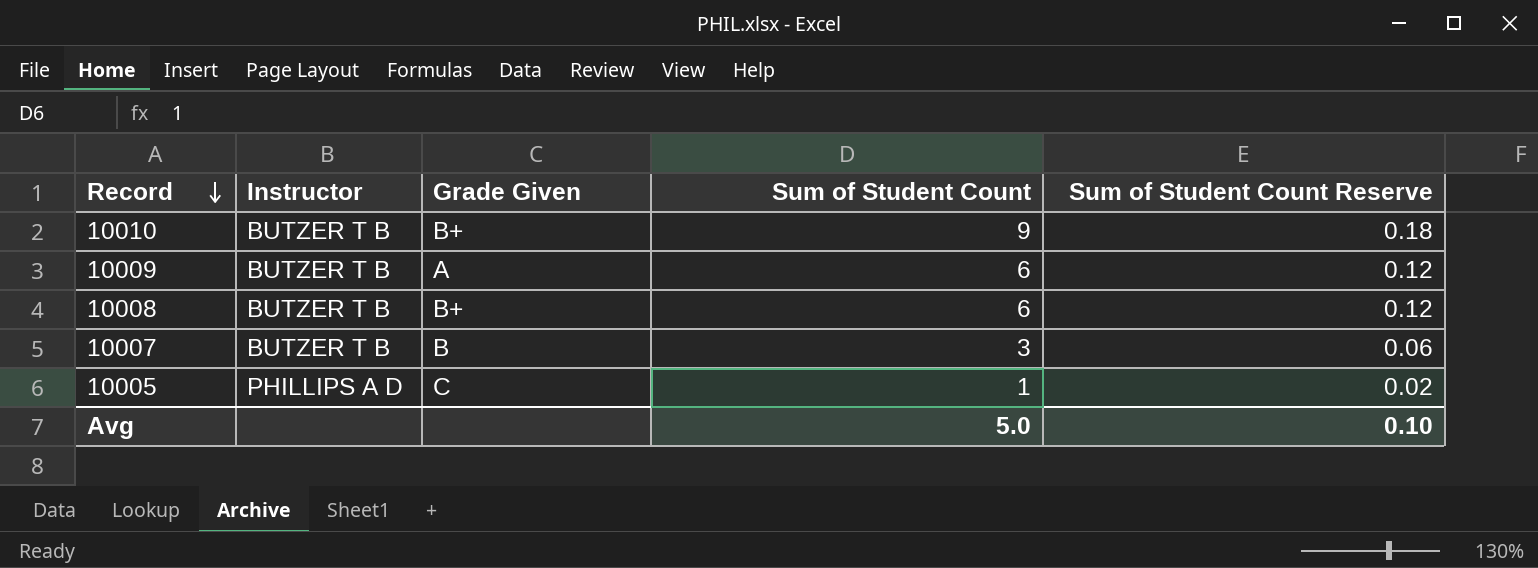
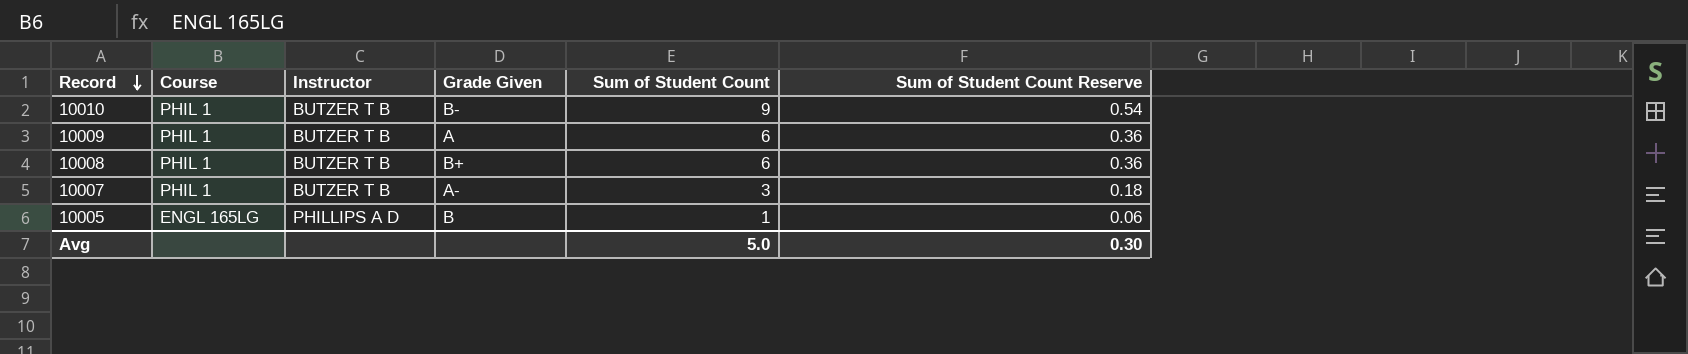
column Course | position: none -> 2
column Sum of Student Count Reserve | formula: [Sum of Student Count] * 0.02 -> [Sum of Student Count] * 0.06
10010 | Grade Given: B+ -> B-
10007 | Grade Given: B -> A-
10005 | Grade Given: C -> B
Avg | Sum of Student Count Reserve: 0.10 -> 0.30

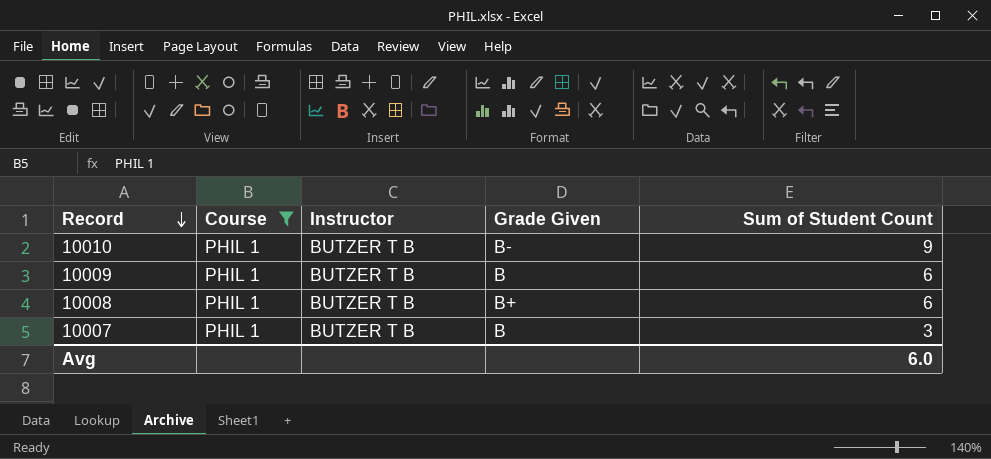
filter: none -> Course = PHIL 1
column Sum of Student Count Reserve | formula: [Sum of Student Count] * 0.06 -> none
10009 | Grade Given: A -> B
10007 | Grade Given: A- -> B
Avg | Sum of Student Count: 5.0 -> 6.0

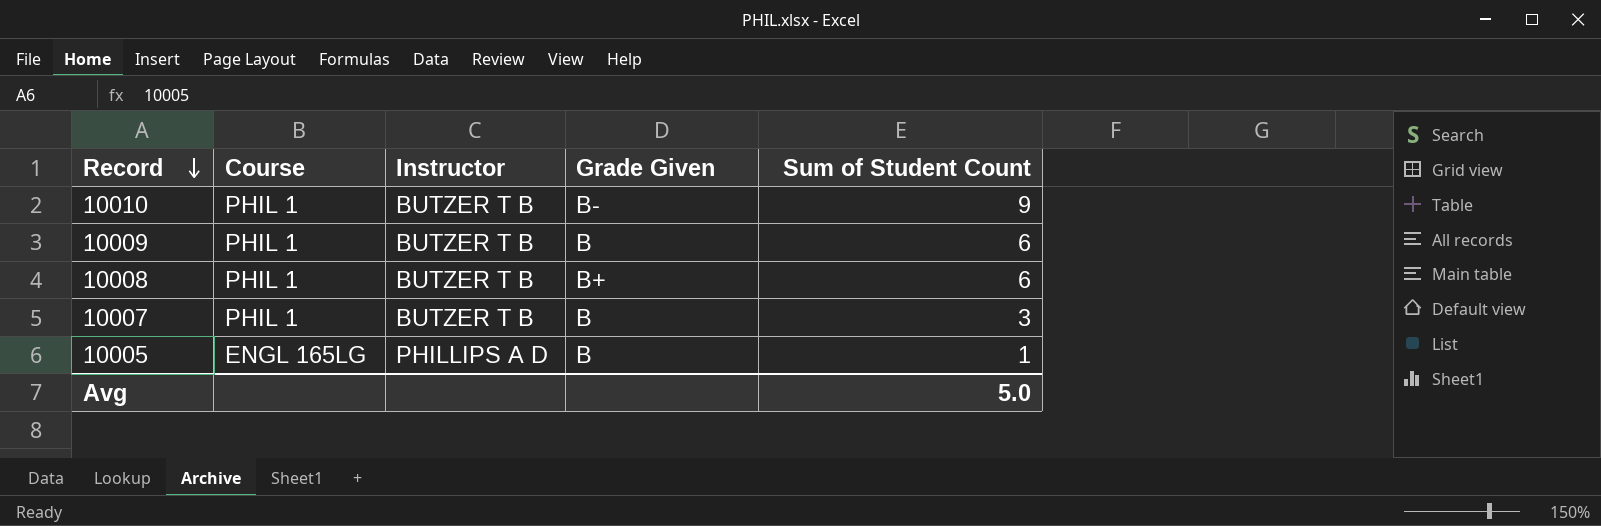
filter: Course = PHIL 1 -> none
Avg | Sum of Student Count: 6.0 -> 5.0

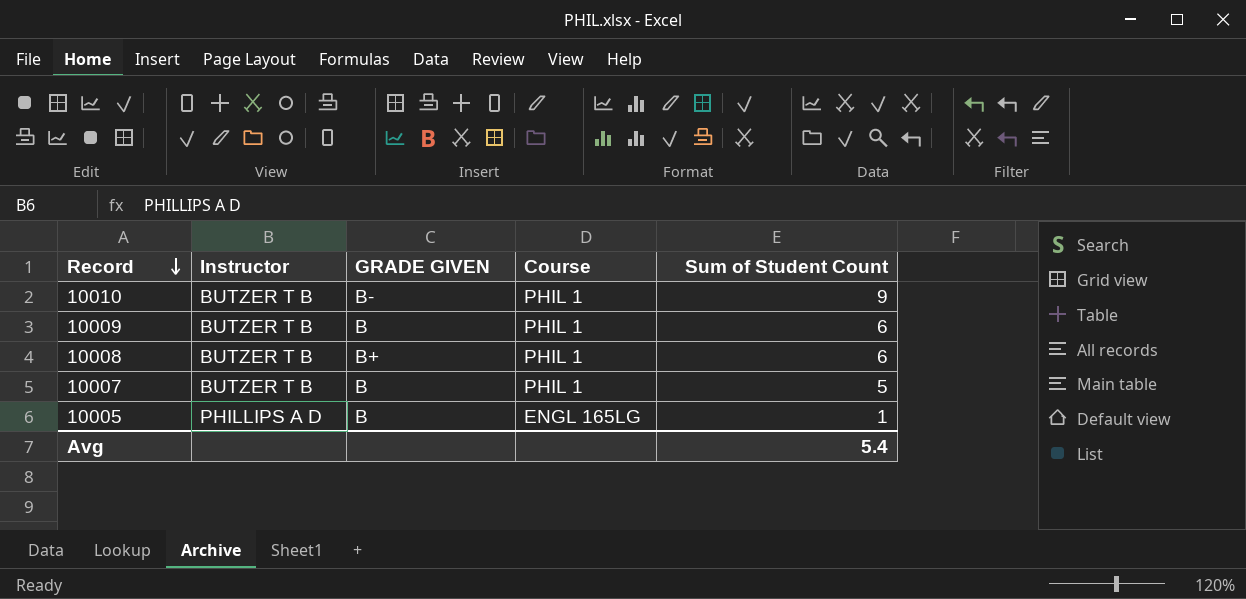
column name: Grade Given -> GRADE GIVEN
column Course | position: 2 -> 4
10007 | Sum of Student Count: 3 -> 5
Avg | Sum of Student Count: 5.0 -> 5.4

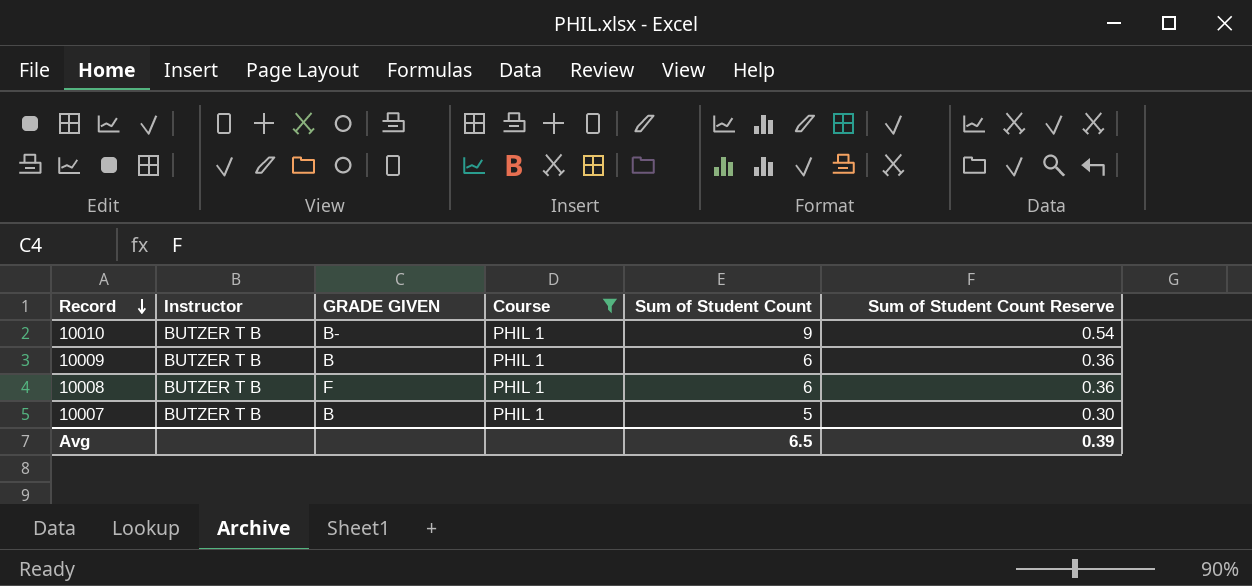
filter: none -> Course = PHIL 1
column Sum of Student Count Reserve | formula: none -> [Sum of Student Count] * 0.06
10008 | GRADE GIVEN: B+ -> F
Avg | Sum of Student Count: 5.4 -> 6.5

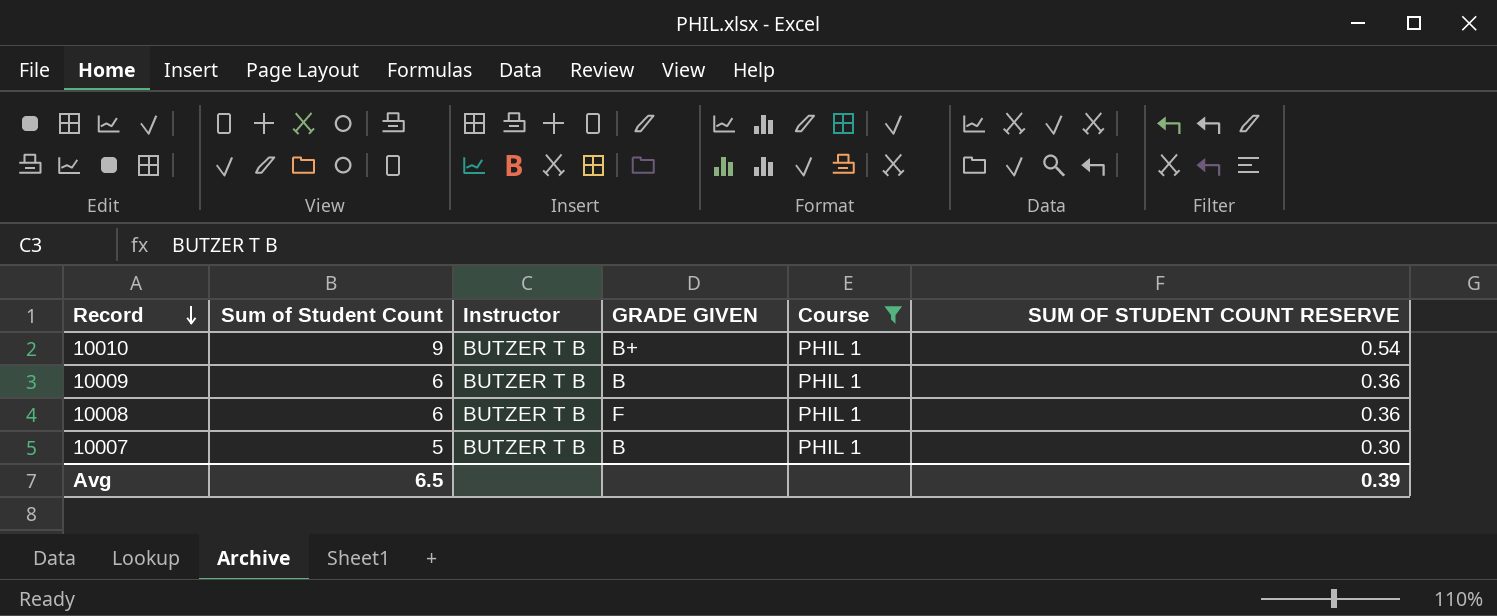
column Sum of Student Count | position: 5 -> 2
column name: Sum of Student Count Reserve -> SUM OF STUDENT COUNT RESERVE
10010 | GRADE GIVEN: B- -> B+

